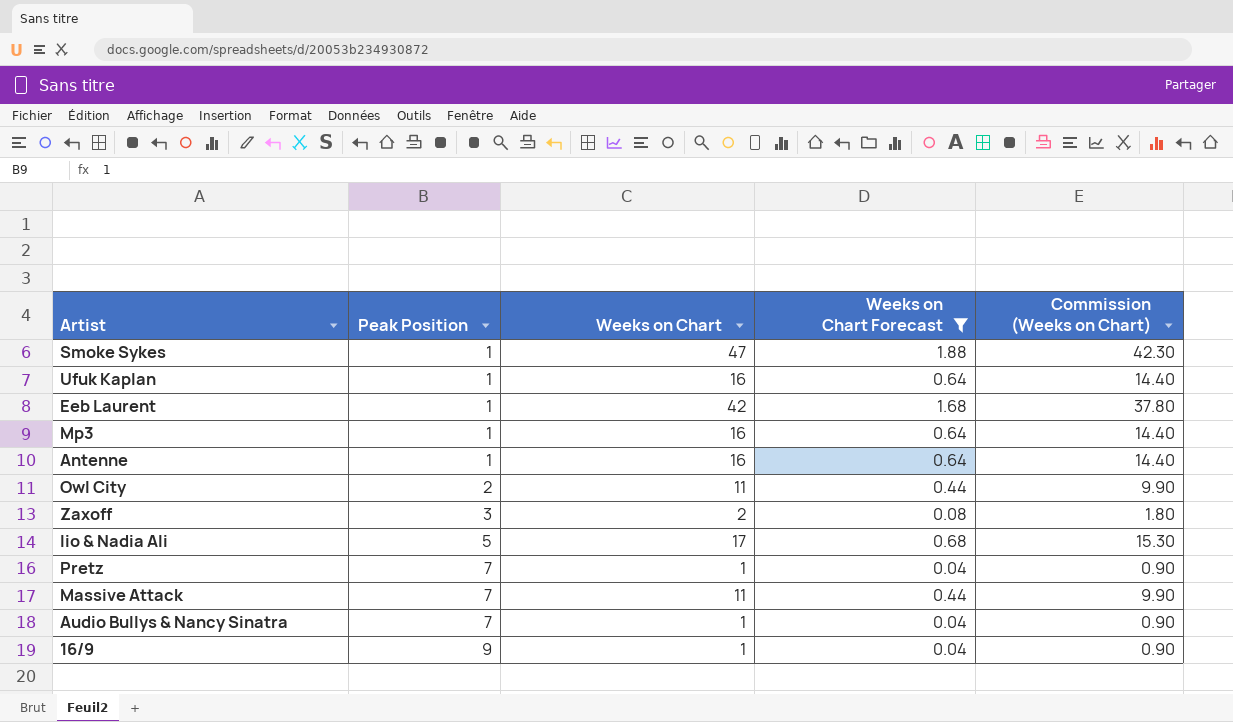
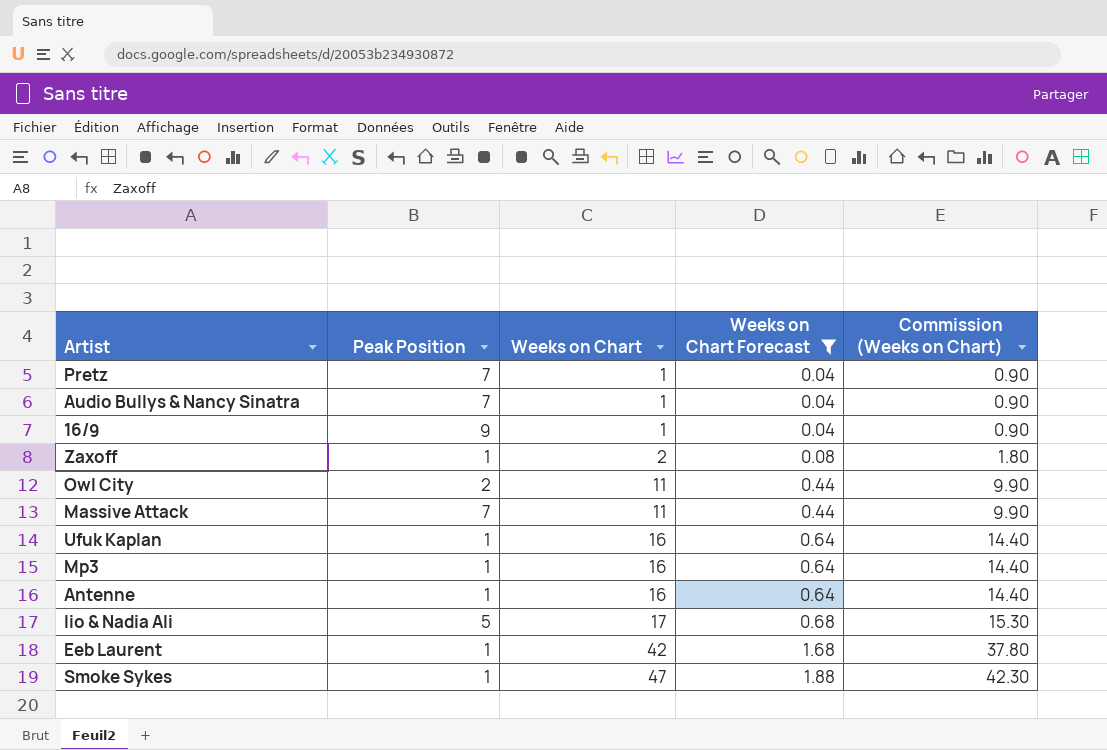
row order: Peak Position ascending -> Weeks on Chart ascending
Zaxoff | Peak Position: 3 -> 1

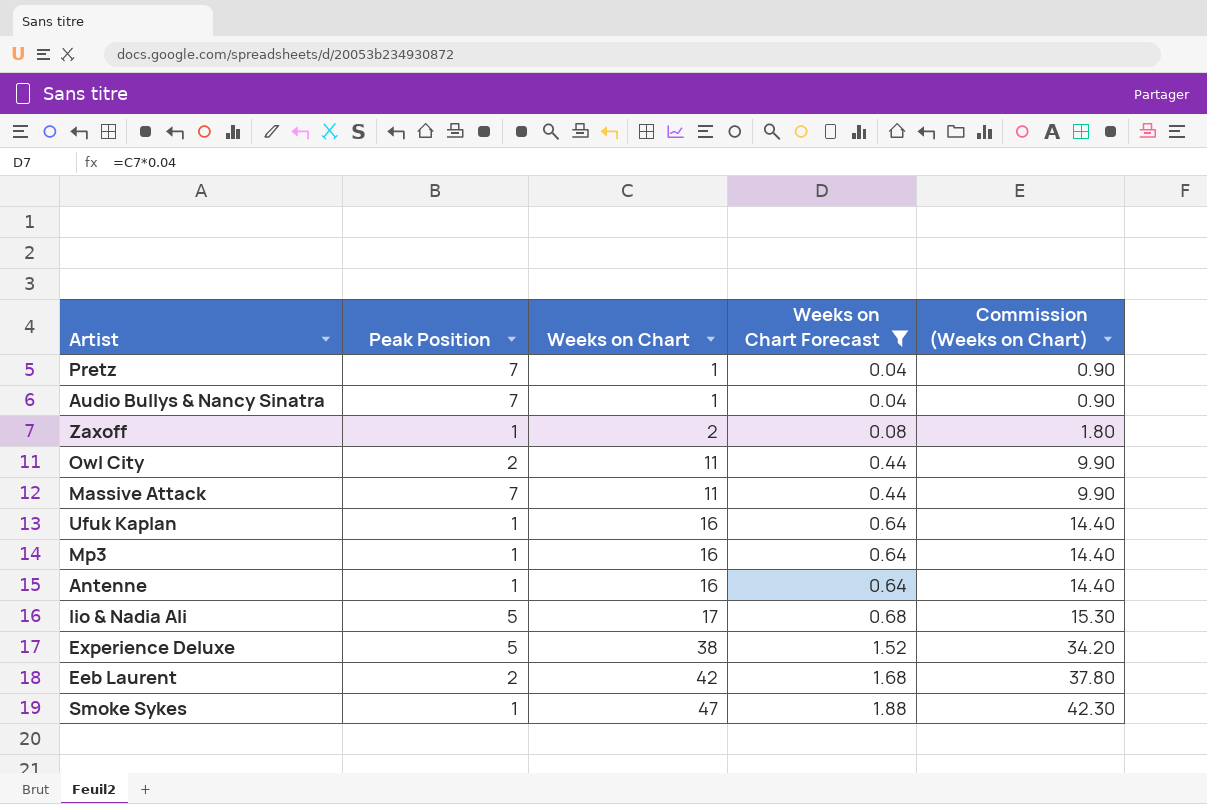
row 16/9: 9 | 1 | 0.04 | 0.90 -> none
row Experience Deluxe: none -> 5 | 38 | 1.52 | 34.20
Eeb Laurent | Peak Position: 1 -> 2

